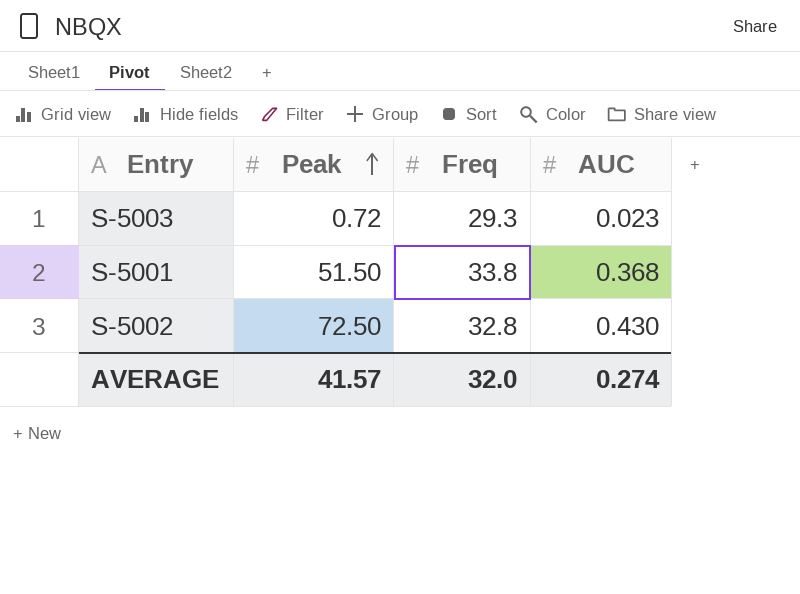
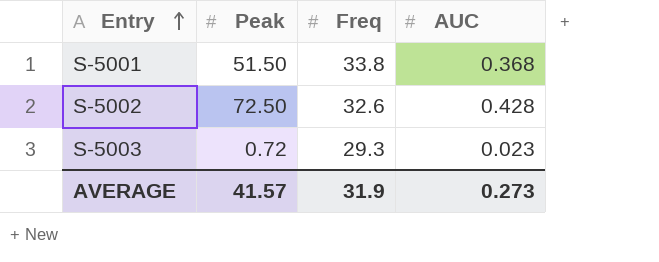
row order: Peak ascending -> Entry ascending
S-5002 | Freq: 32.8 -> 32.6
S-5002 | AUC: 0.430 -> 0.428
AVERAGE | Freq: 32.0 -> 31.9
AVERAGE | AUC: 0.274 -> 0.273

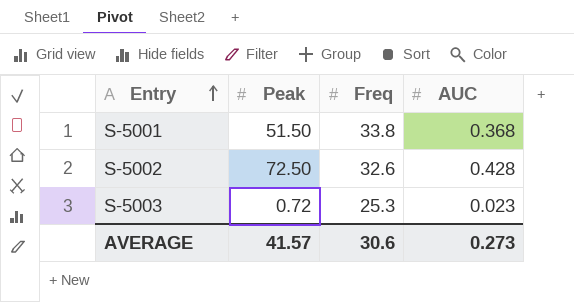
S-5003 | Freq: 29.3 -> 25.3
AVERAGE | Freq: 31.9 -> 30.6

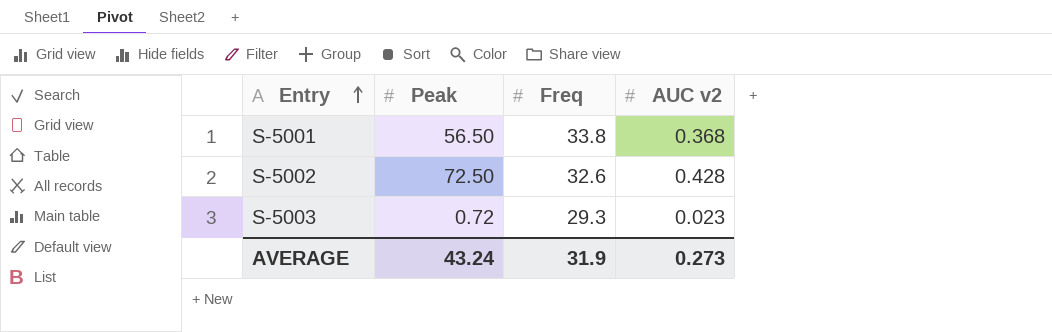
column name: AUC -> AUC v2
S-5001 | Peak: 51.50 -> 56.50
S-5003 | Freq: 25.3 -> 29.3
AVERAGE | Peak: 41.57 -> 43.24
AVERAGE | Freq: 30.6 -> 31.9

